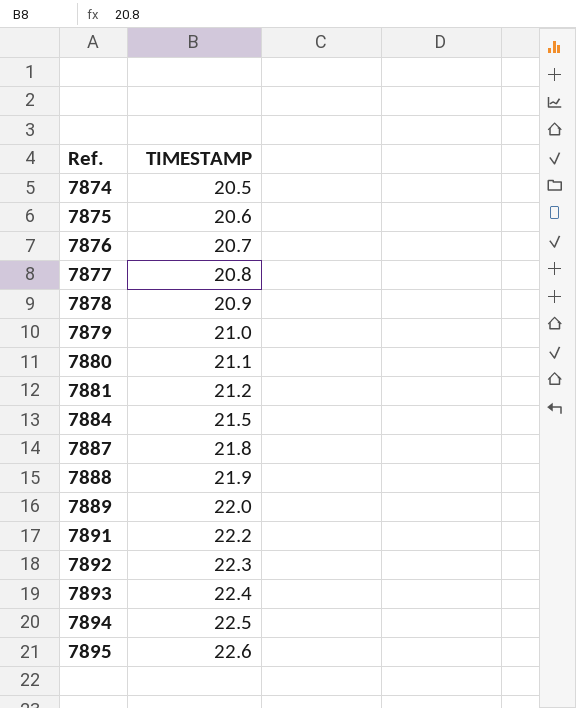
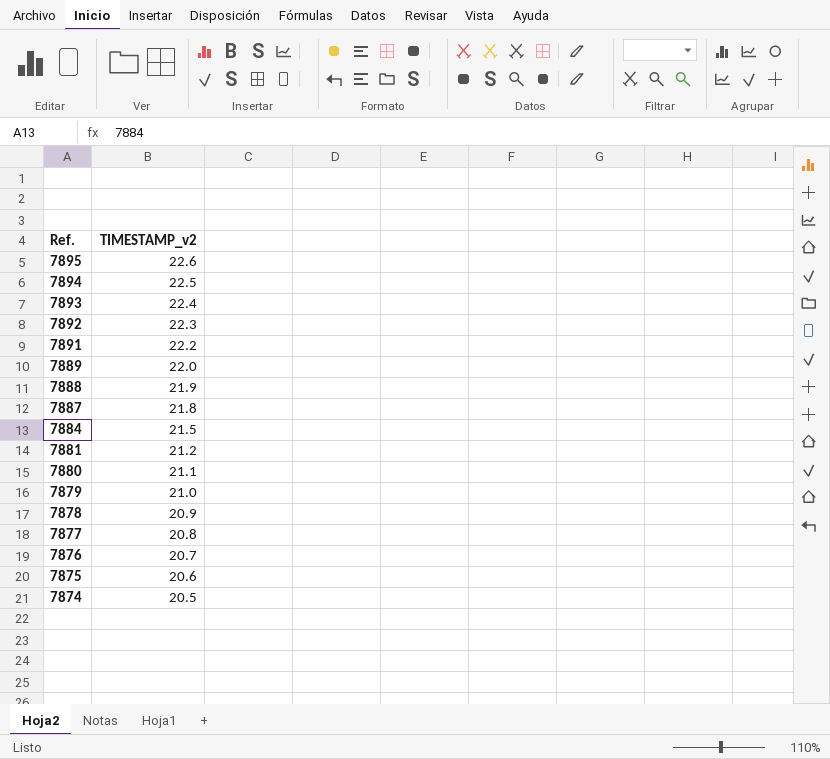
row order: Ref. ascending -> Ref. descending
column name: TIMESTAMP -> TIMESTAMP_v2

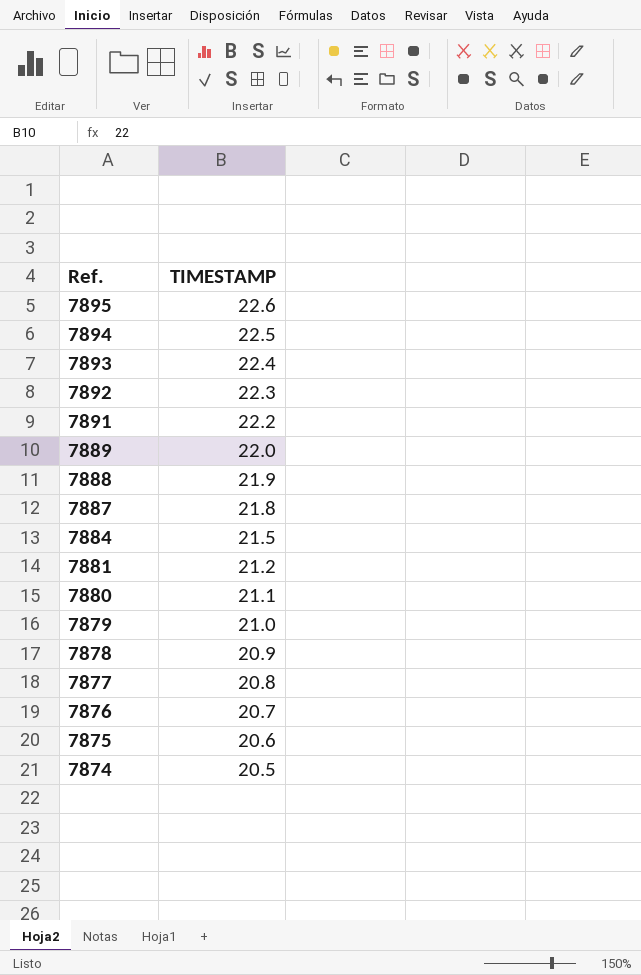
column name: TIMESTAMP_v2 -> TIMESTAMP

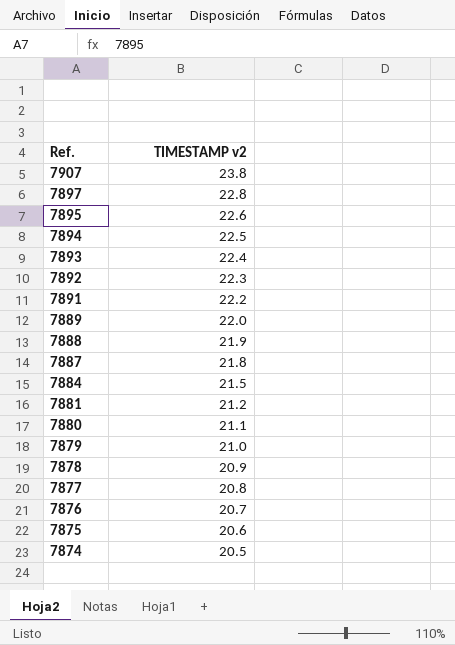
column name: TIMESTAMP -> TIMESTAMP v2
row 7907: none -> 23.8
row 7897: none -> 22.8

